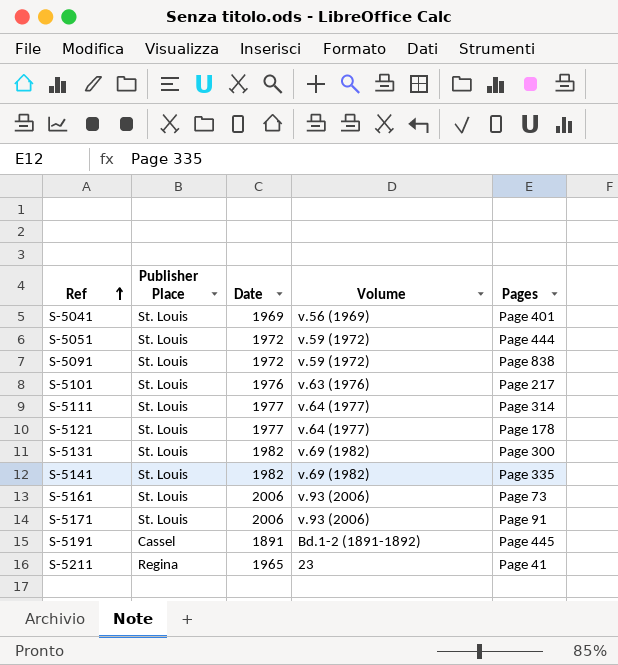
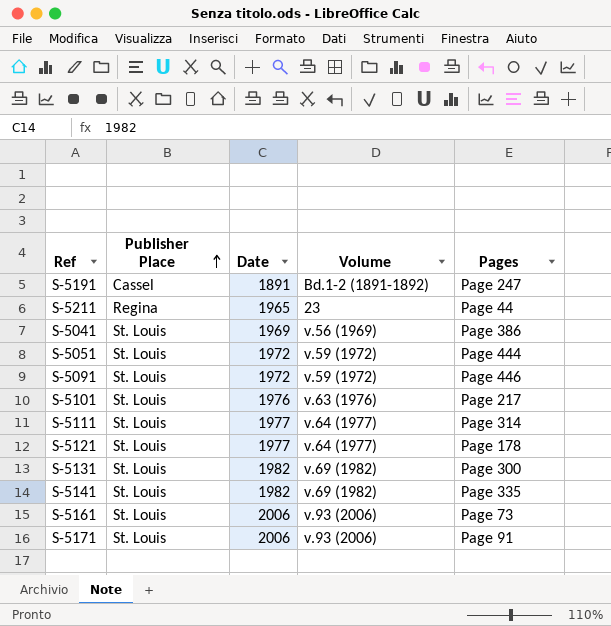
row order: Ref ascending -> Publisher Place ascending
S-5191 | Pages: Page 445 -> Page 247
S-5211 | Pages: Page 41 -> Page 44
S-5041 | Pages: Page 401 -> Page 386
S-5091 | Pages: Page 838 -> Page 446

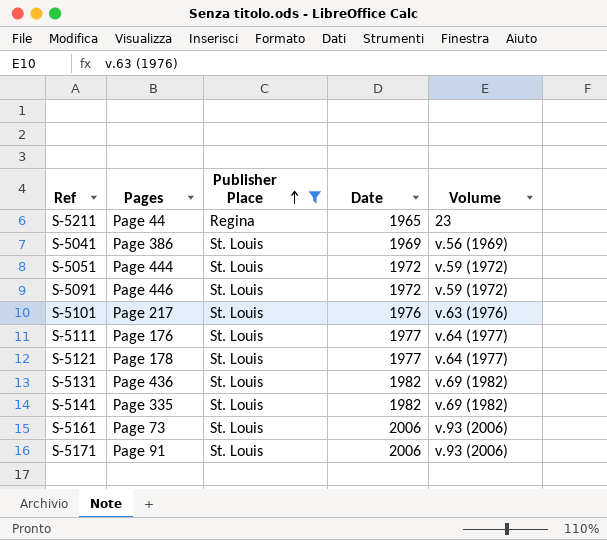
filter: none -> Publisher Place != Cassel
column Pages | position: 5 -> 2
S-5111 | Pages: Page 314 -> Page 176
S-5131 | Pages: Page 300 -> Page 436

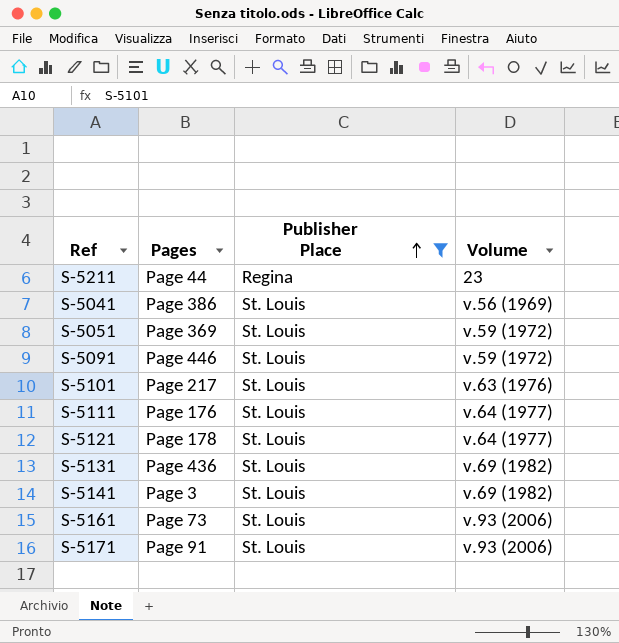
column Date | position: 4 -> none
S-5051 | Pages: Page 444 -> Page 369
S-5141 | Pages: Page 335 -> Page 3

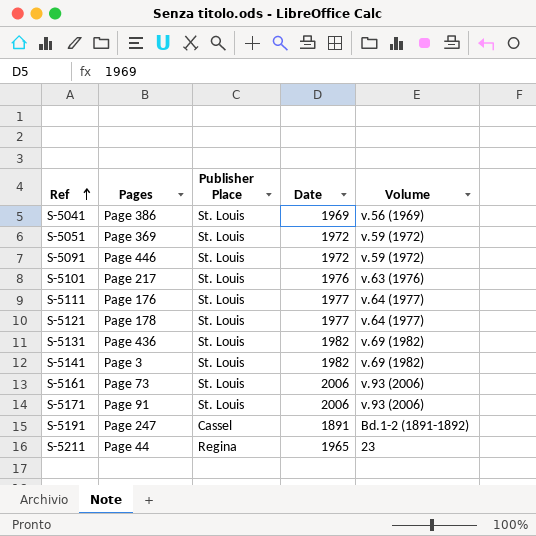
filter: Publisher Place != Cassel -> none
row order: Publisher Place ascending -> Ref ascending
column Date | position: none -> 4

